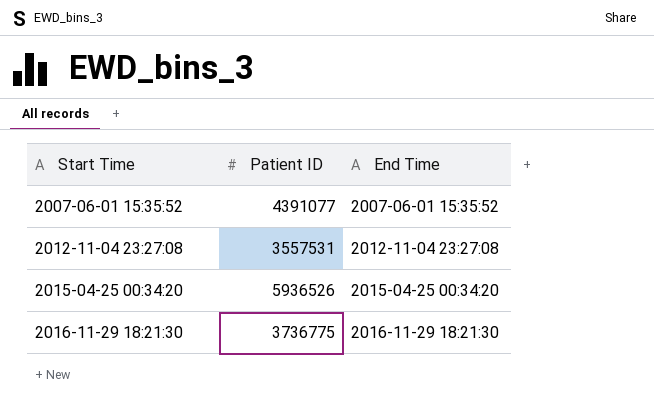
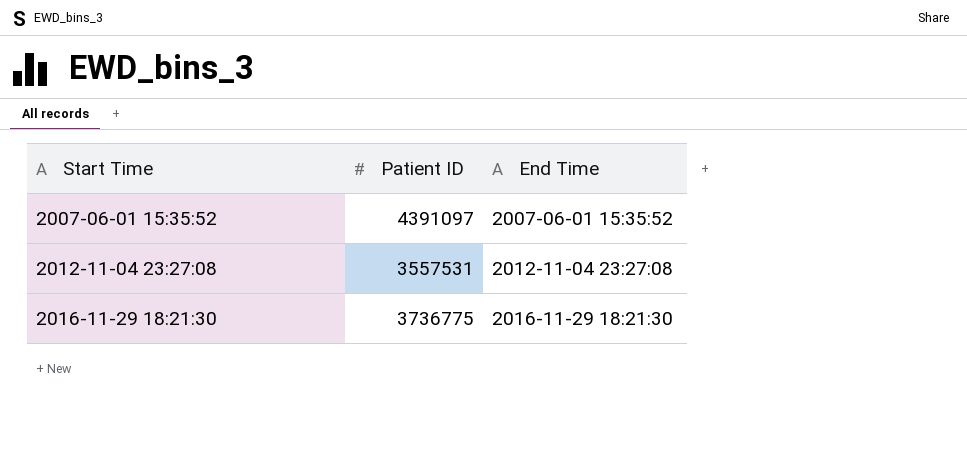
row 2015-04-25 00:34:20: 5936526 | 2015-04-25 00:34:20 -> none
2007-06-01 15:35:52 | Patient ID: 4391077 -> 4391097

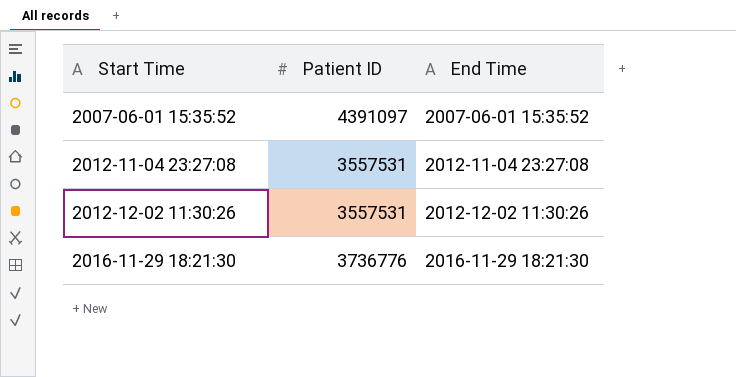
row 2012-12-02 11:30:26: none -> 3557531 | 2012-12-02 11:30:26
2016-11-29 18:21:30 | Patient ID: 3736775 -> 3736776

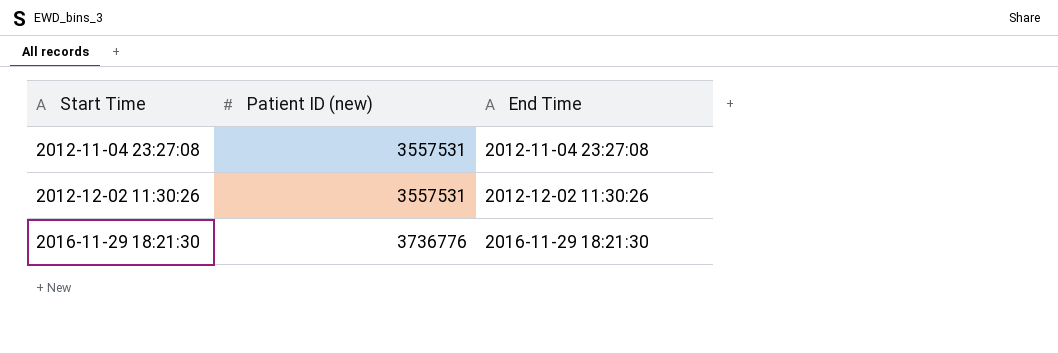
column name: Patient ID -> Patient ID (new)
row 2007-06-01 15:35:52: 4391097 | 2007-06-01 15:35:52 -> none

